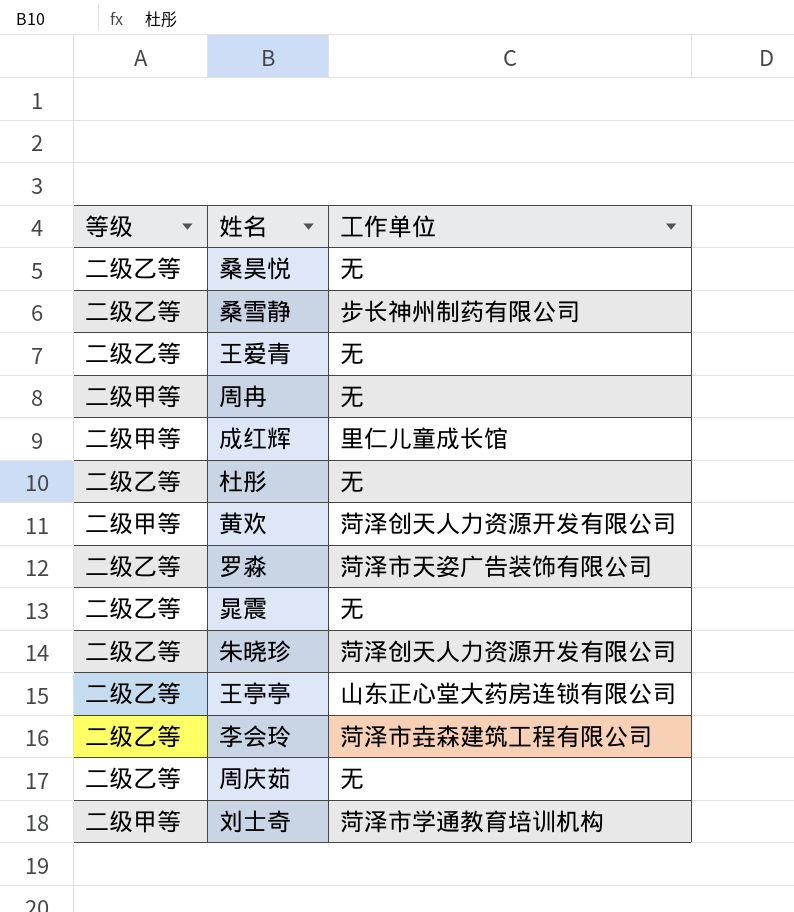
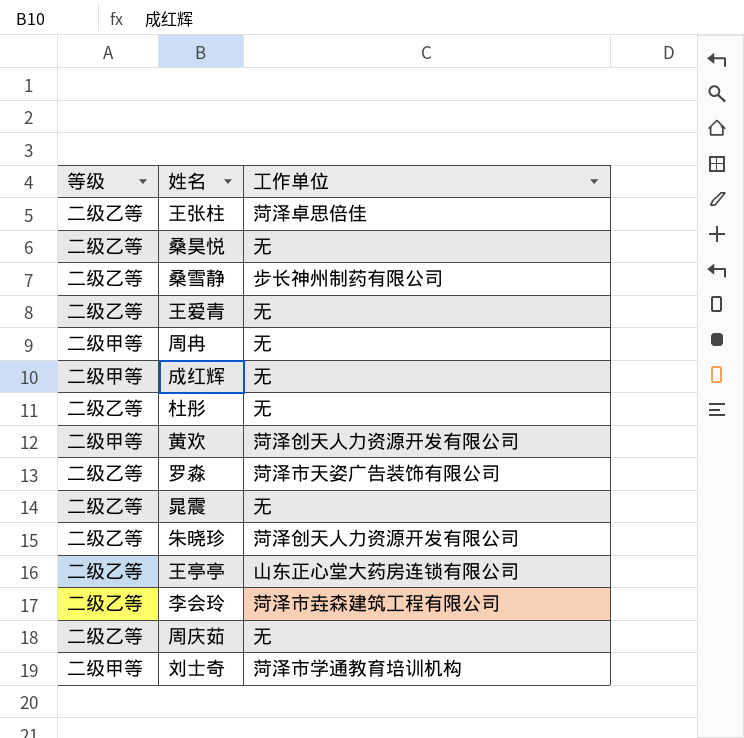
row 王张柱: none -> 二级乙等 | 菏泽卓思倍佳
成红辉 | 工作单位: 里仁儿童成长馆 -> 无

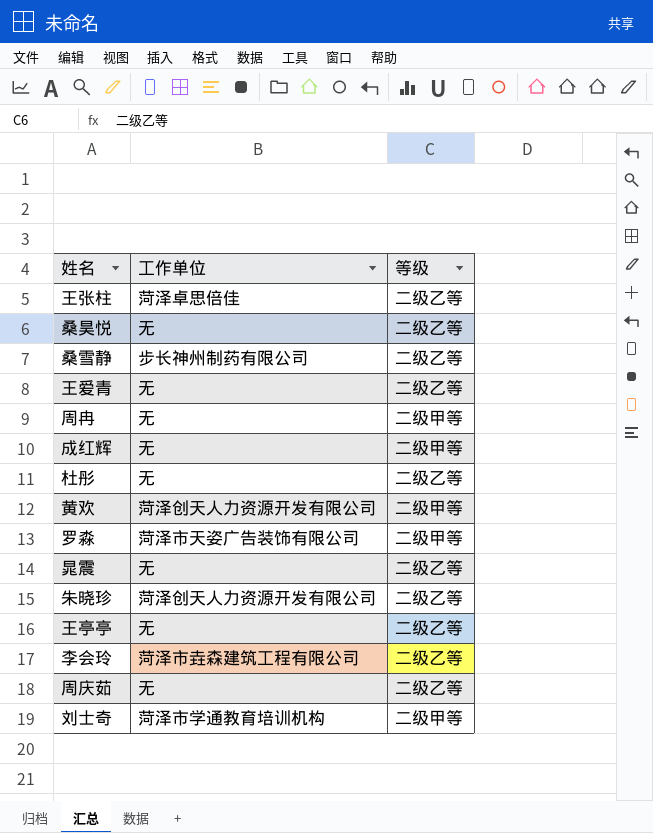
column 等级 | position: 1 -> 3
罗淼 | 等级: 二级乙等 -> 二级甲等
王亭亭 | 工作单位: 山东正心堂大药房连锁有限公司 -> 无

